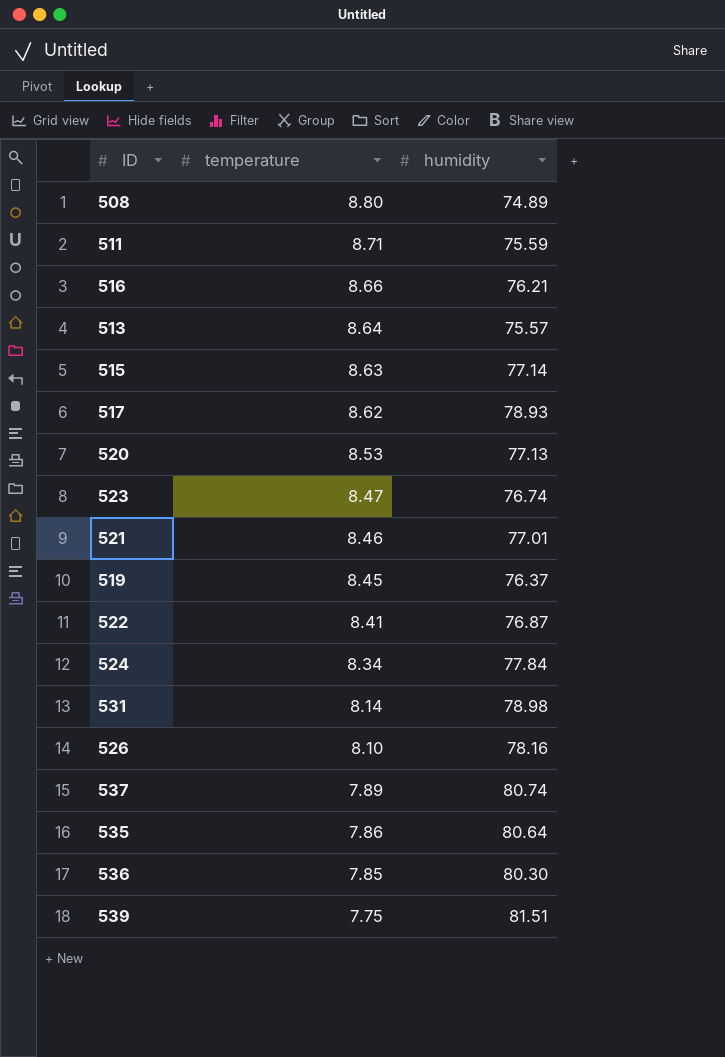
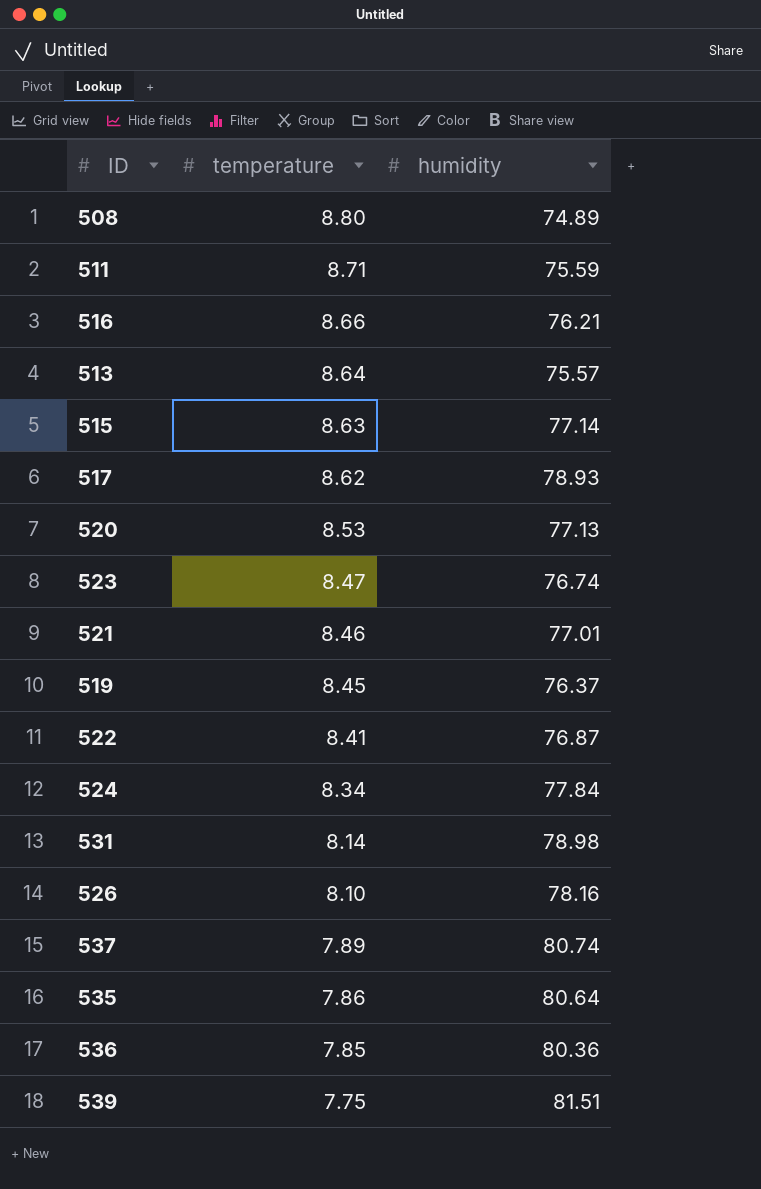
536 | humidity: 80.30 -> 80.36

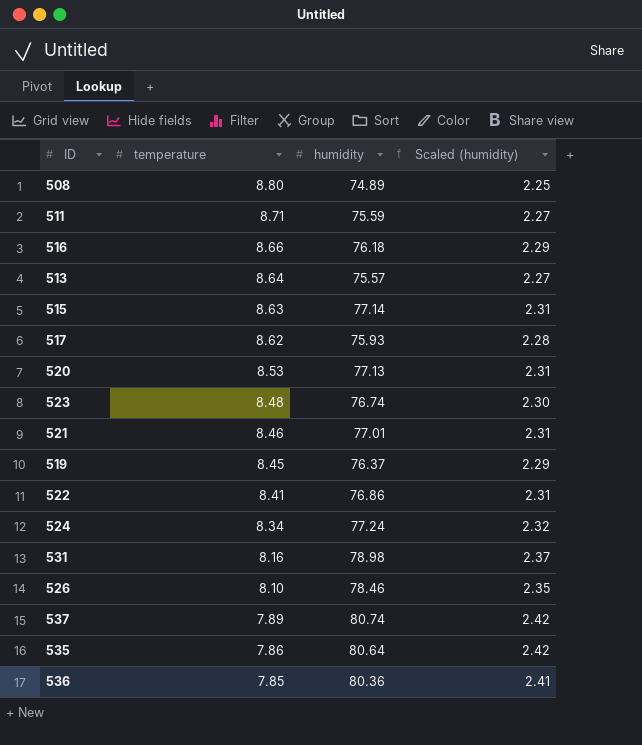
column Scaled (humidity) | formula: none -> [humidity] * 0.03
row 539: 7.75 | 81.51 -> none
516 | humidity: 76.21 -> 76.18
517 | humidity: 78.93 -> 75.93
523 | temperature: 8.47 -> 8.48
522 | humidity: 76.87 -> 76.86
524 | humidity: 77.84 -> 77.24
531 | temperature: 8.14 -> 8.16
526 | humidity: 78.16 -> 78.46

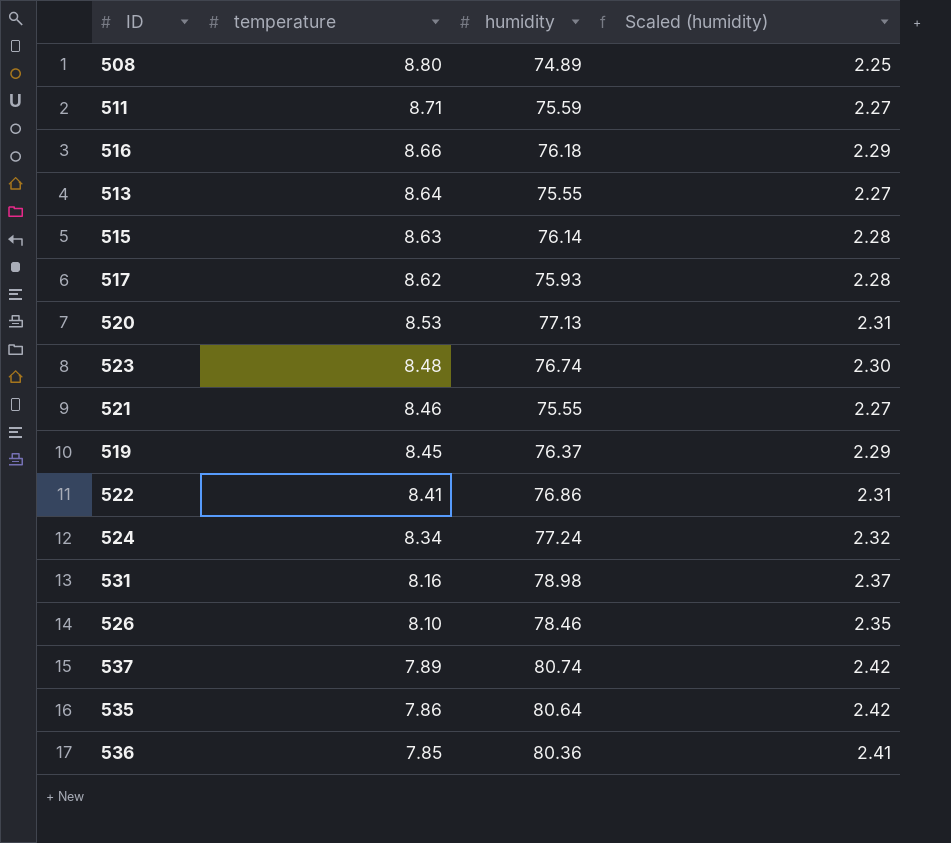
513 | humidity: 75.57 -> 75.55
515 | humidity: 77.14 -> 76.14
515 | Scaled (humidity): 2.31 -> 2.28
521 | humidity: 77.01 -> 75.55
521 | Scaled (humidity): 2.31 -> 2.27

